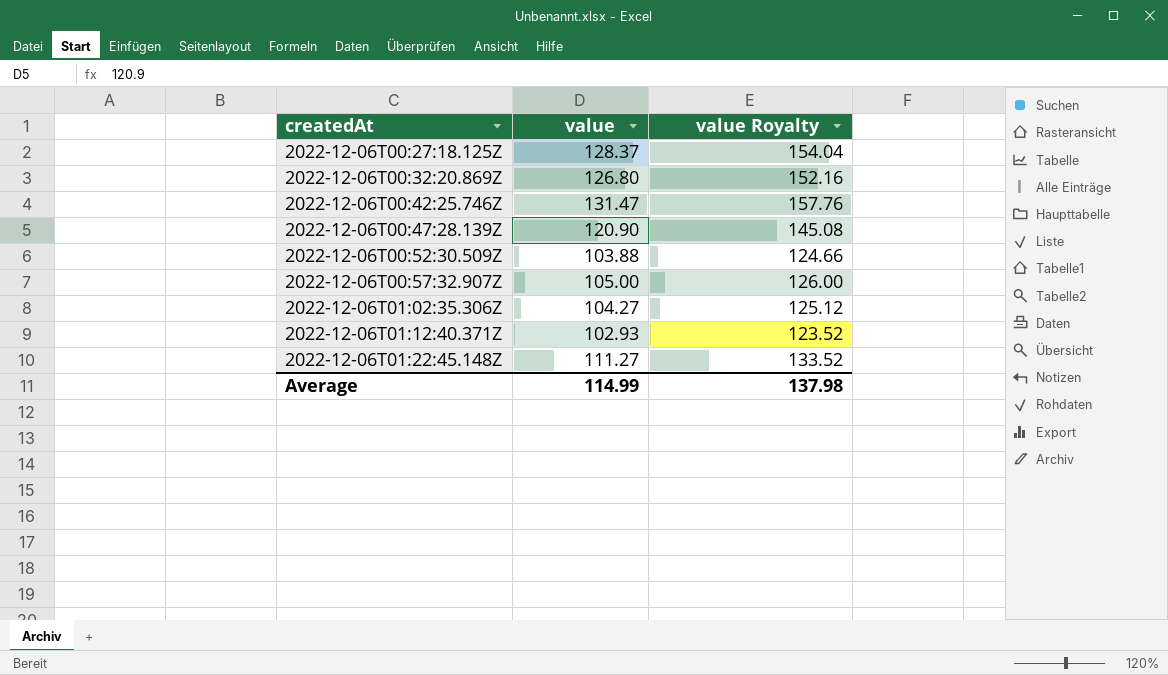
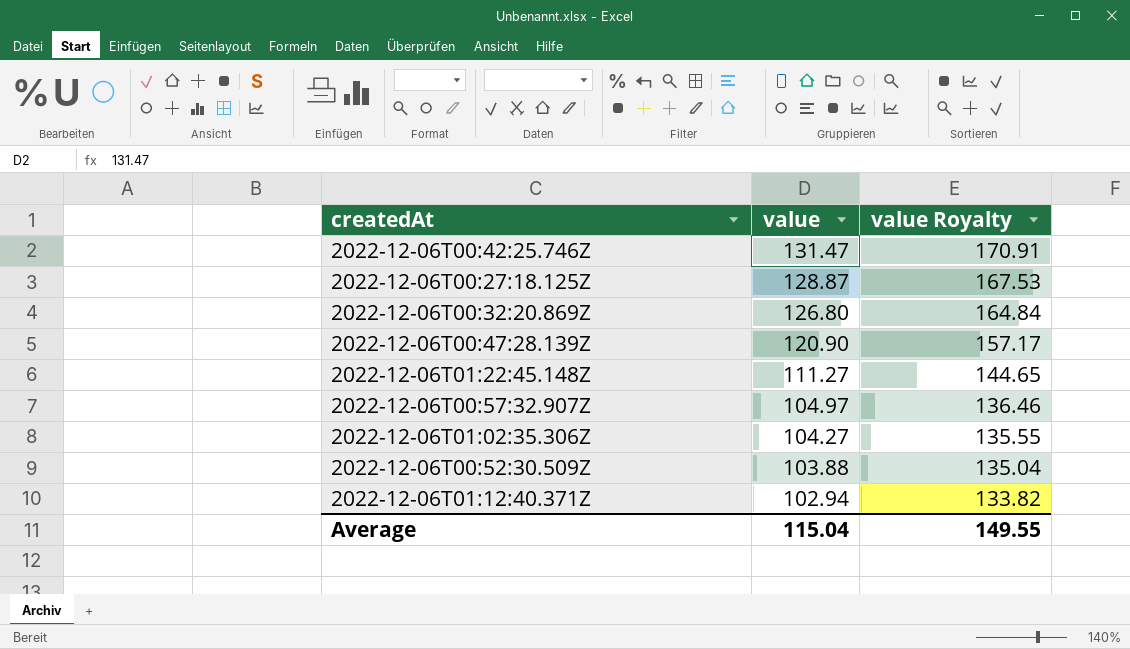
row order: createdAt ascending -> value descending
column value Royalty | formula: [value] * 1.2 -> [value] * 1.3
2022-12-06T00:27:18.125Z | value: 128.37 -> 128.87
2022-12-06T00:57:32.907Z | value: 105.00 -> 104.97
2022-12-06T01:12:40.371Z | value: 102.93 -> 102.94
Average | value: 114.99 -> 115.04
Average | value Royalty: 137.98 -> 149.55

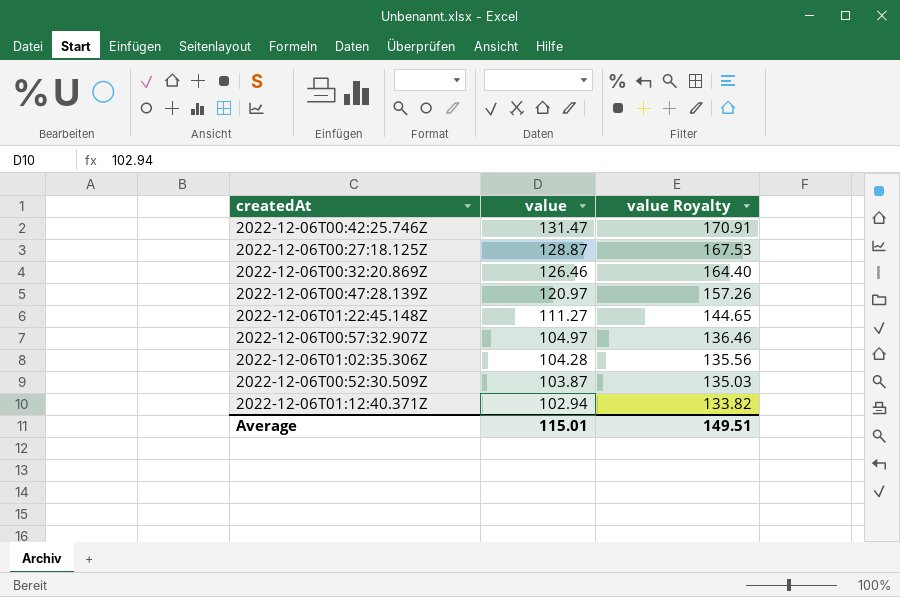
2022-12-06T00:32:20.869Z | value: 126.80 -> 126.46
2022-12-06T00:32:20.869Z | value Royalty: 164.84 -> 164.40
2022-12-06T00:47:28.139Z | value: 120.90 -> 120.97
2022-12-06T00:47:28.139Z | value Royalty: 157.17 -> 157.26
2022-12-06T01:02:35.306Z | value: 104.27 -> 104.28
2022-12-06T01:02:35.306Z | value Royalty: 135.55 -> 135.56
2022-12-06T00:52:30.509Z | value: 103.88 -> 103.87
2022-12-06T00:52:30.509Z | value Royalty: 135.04 -> 135.03
Average | value: 115.04 -> 115.01
Average | value Royalty: 149.55 -> 149.51

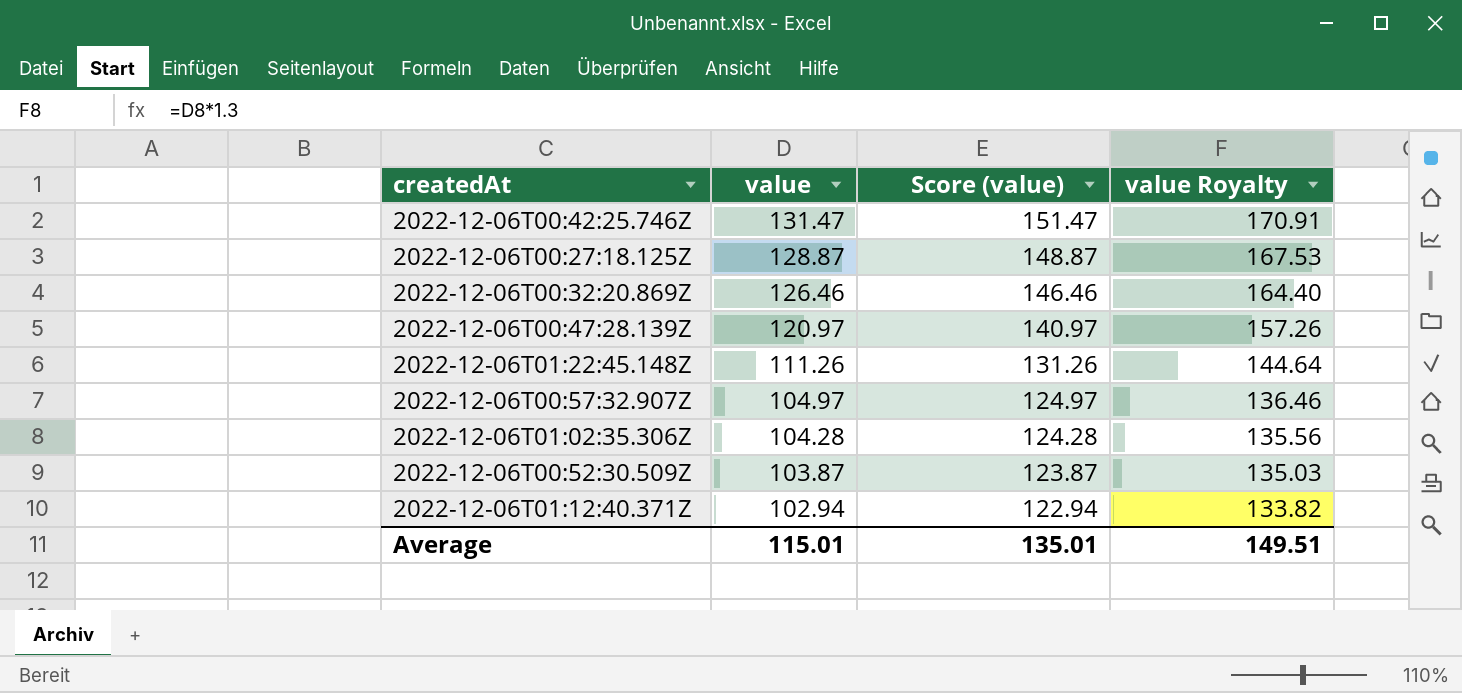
column Score (value) | formula: none -> [value] + 20
2022-12-06T01:22:45.148Z | value: 111.27 -> 111.26
2022-12-06T01:22:45.148Z | value Royalty: 144.65 -> 144.64

